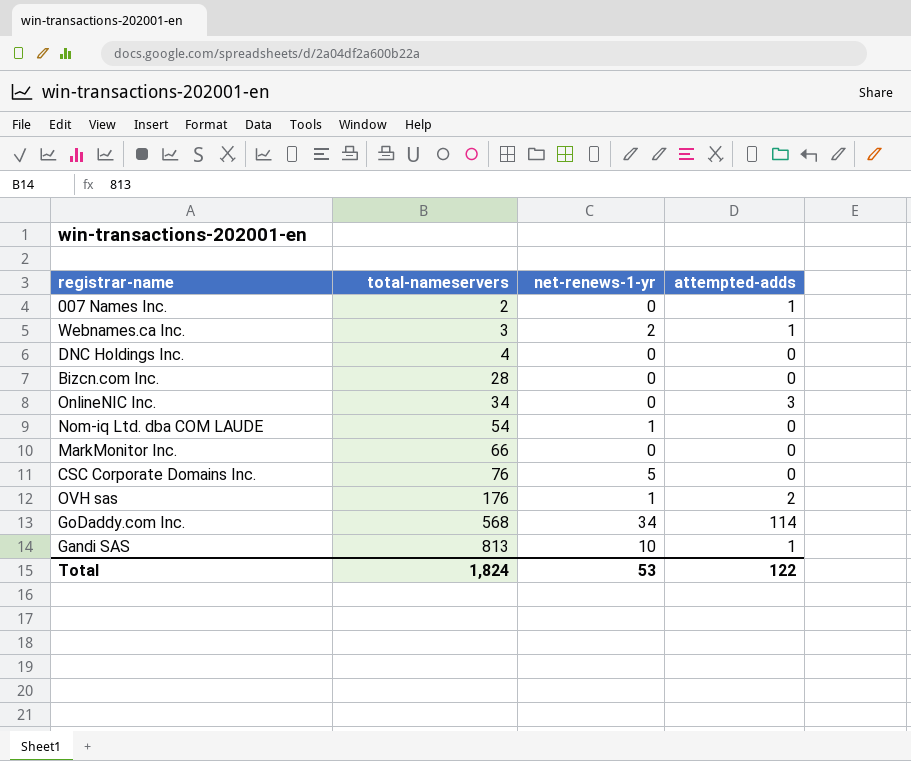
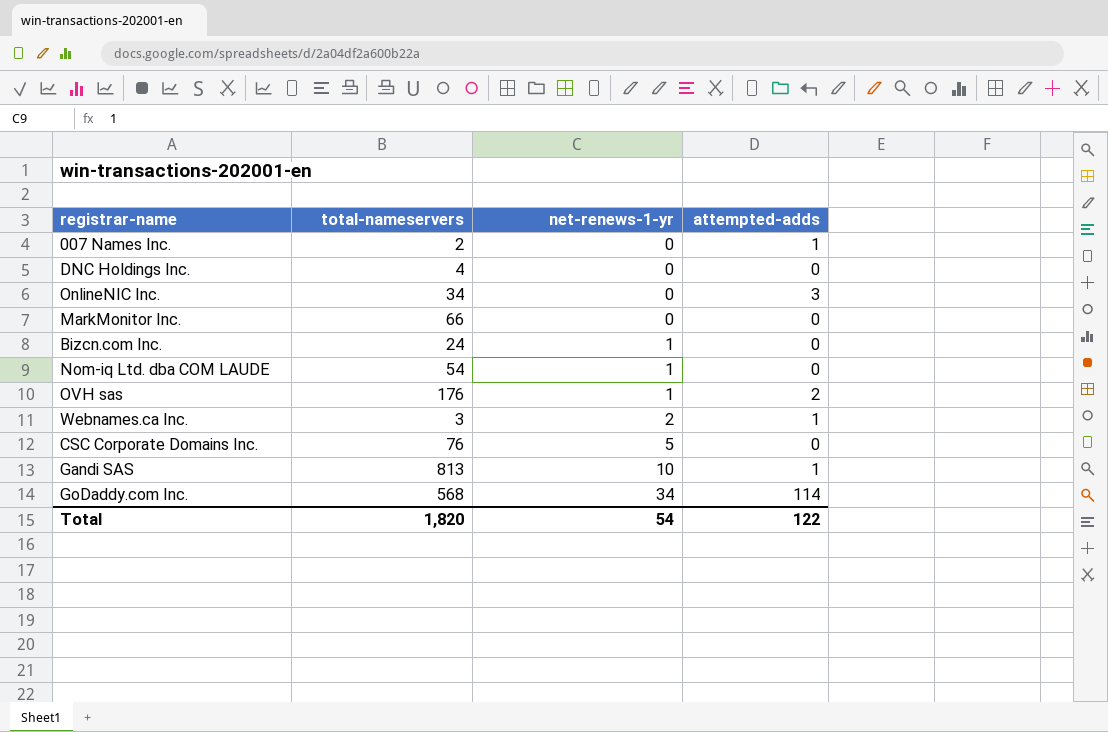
row order: total-nameservers ascending -> net-renews-1-yr ascending
Bizcn.com Inc. | total-nameservers: 28 -> 24
Bizcn.com Inc. | net-renews-1-yr: 0 -> 1
Total | total-nameservers: 1,824 -> 1,820
Total | net-renews-1-yr: 53 -> 54

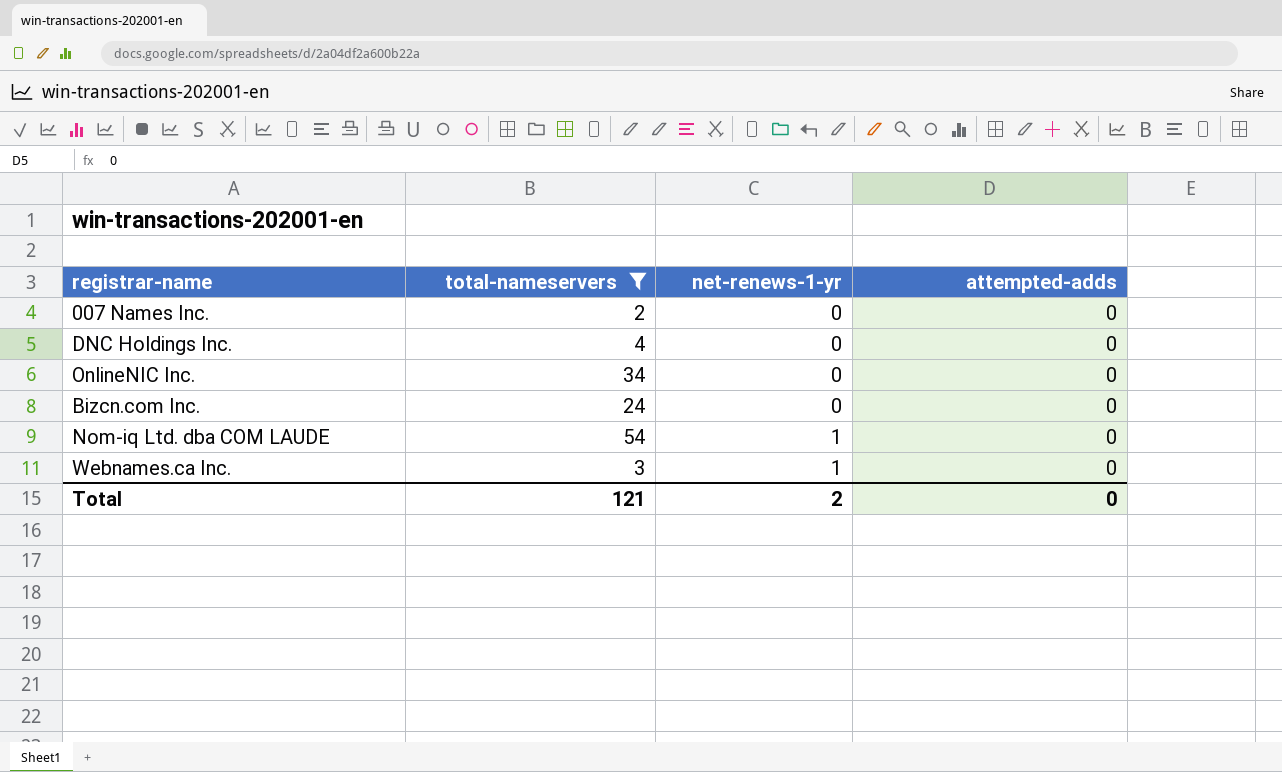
filter: none -> total-nameservers <= 54
007 Names Inc. | attempted-adds: 1 -> 0
OnlineNIC Inc. | attempted-adds: 3 -> 0
Bizcn.com Inc. | net-renews-1-yr: 1 -> 0
Webnames.ca Inc. | net-renews-1-yr: 2 -> 1
Webnames.ca Inc. | attempted-adds: 1 -> 0
Total | total-nameservers: 1,820 -> 121
Total | net-renews-1-yr: 54 -> 2
Total | attempted-adds: 122 -> 0

